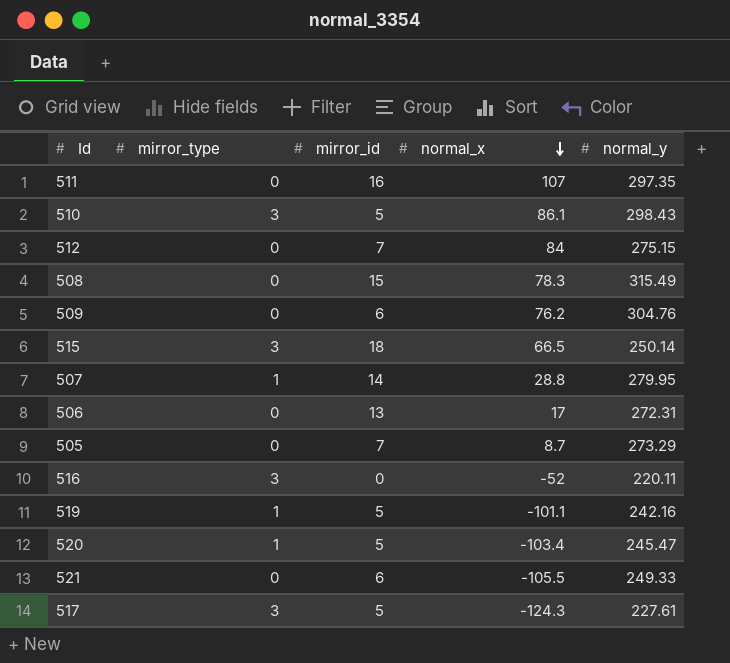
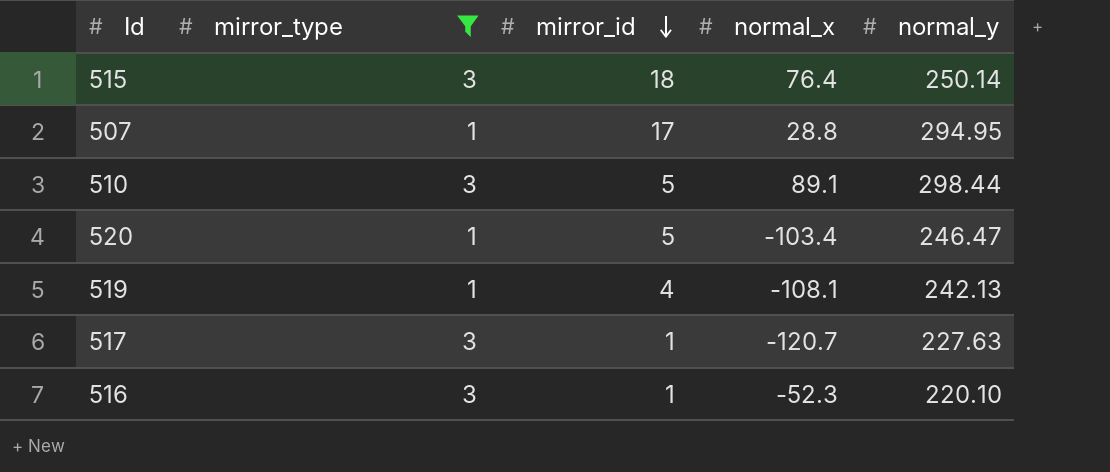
filter: none -> mirror_type != 0
row order: normal_x descending -> mirror_id descending
515 | normal_x: 66.5 -> 76.4
507 | mirror_id: 14 -> 17
507 | normal_y: 279.95 -> 294.95
510 | normal_x: 86.1 -> 89.1
510 | normal_y: 298.43 -> 298.44
520 | normal_y: 245.47 -> 246.47
519 | mirror_id: 5 -> 4
519 | normal_x: -101.1 -> -108.1
519 | normal_y: 242.16 -> 242.13
517 | mirror_id: 5 -> 1
517 | normal_x: -124.3 -> -120.7
517 | normal_y: 227.61 -> 227.63
516 | mirror_id: 0 -> 1
516 | normal_x: -52 -> -52.3
516 | normal_y: 220.11 -> 220.10

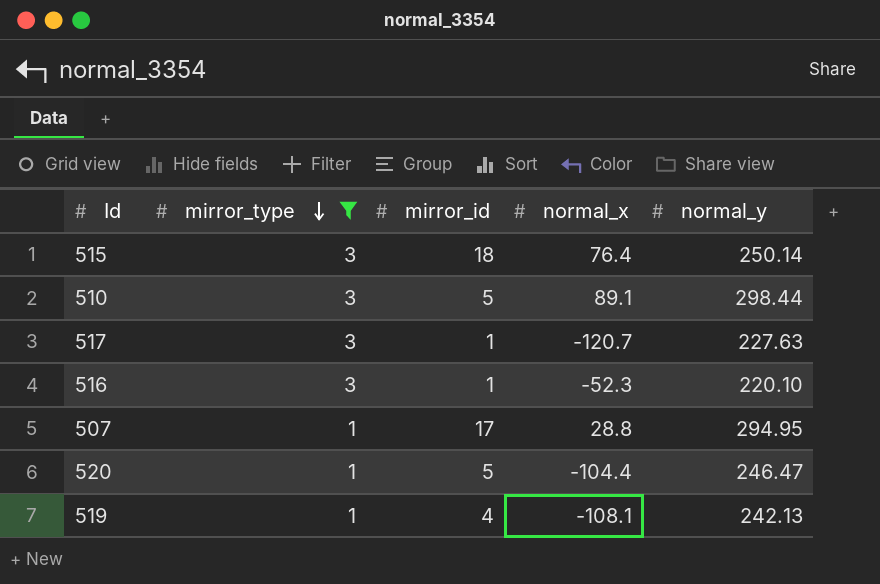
row order: mirror_id descending -> mirror_type descending
520 | normal_x: -103.4 -> -104.4

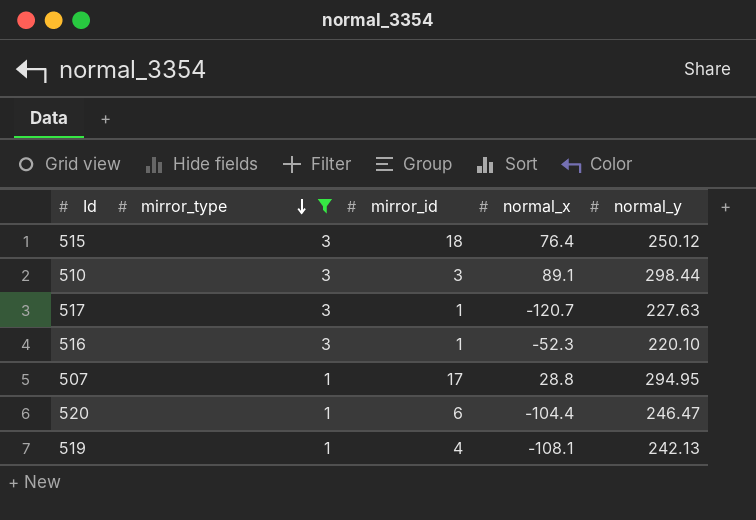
515 | normal_y: 250.14 -> 250.12
510 | mirror_id: 5 -> 3
520 | mirror_id: 5 -> 6

